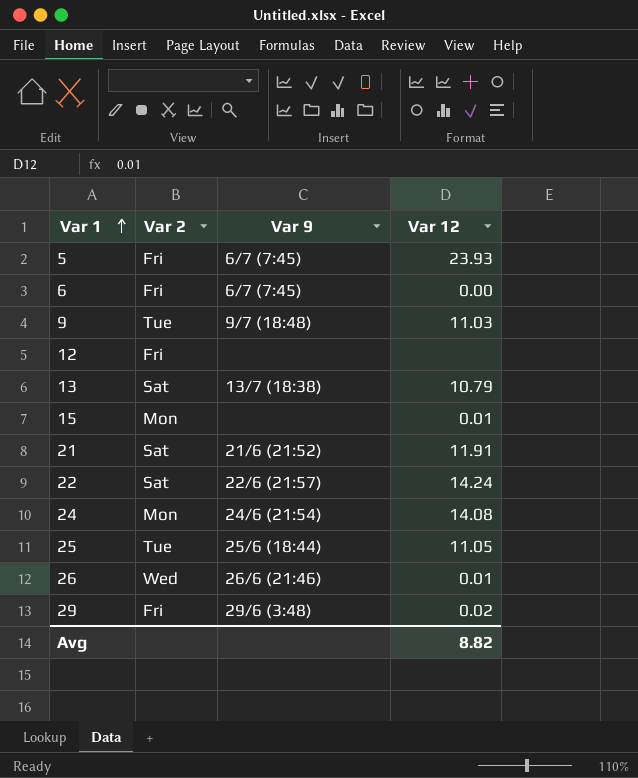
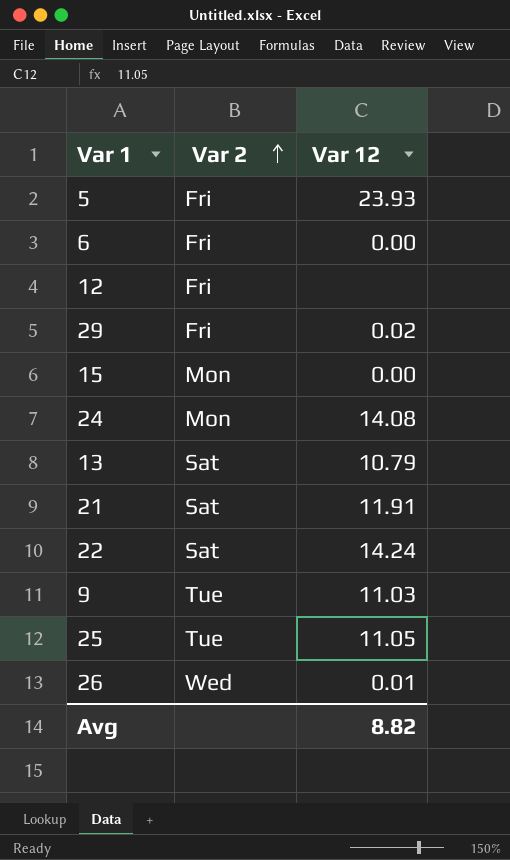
row order: Var 1 ascending -> Var 2 ascending
column Var 9 | position: 3 -> none
15 | Var 12: 0.01 -> 0.00

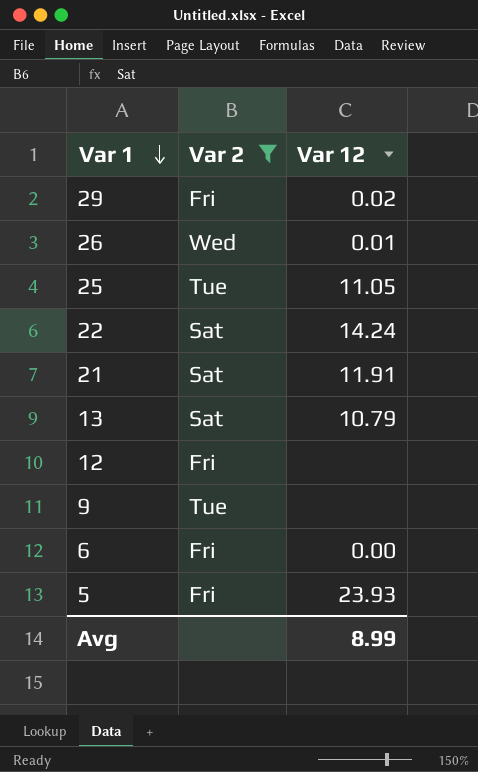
filter: none -> Var 2 != Mon
row order: Var 2 ascending -> Var 1 descending
9 | Var 12: 11.03 -> none
Avg | Var 12: 8.82 -> 8.99

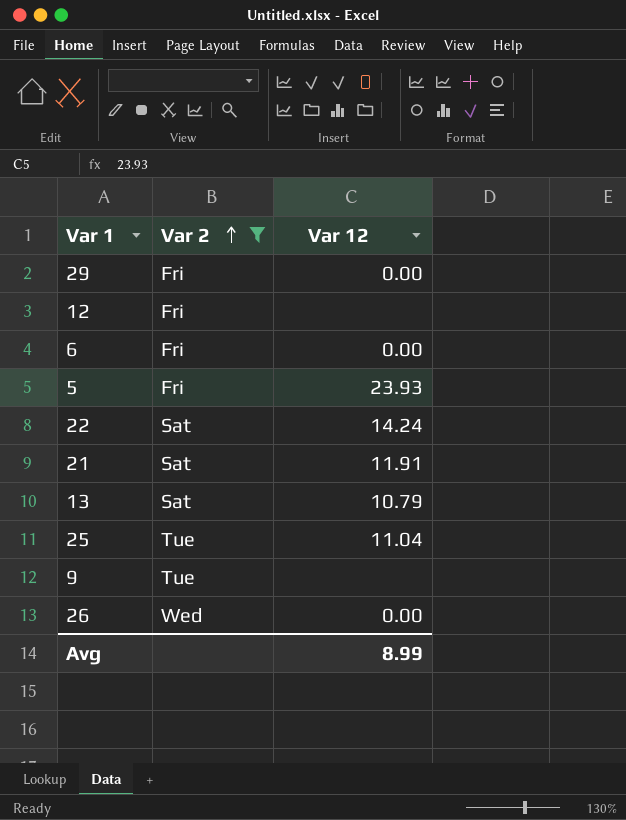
row order: Var 1 descending -> Var 2 ascending
29 | Var 12: 0.02 -> 0.00
25 | Var 12: 11.05 -> 11.04
26 | Var 12: 0.01 -> 0.00

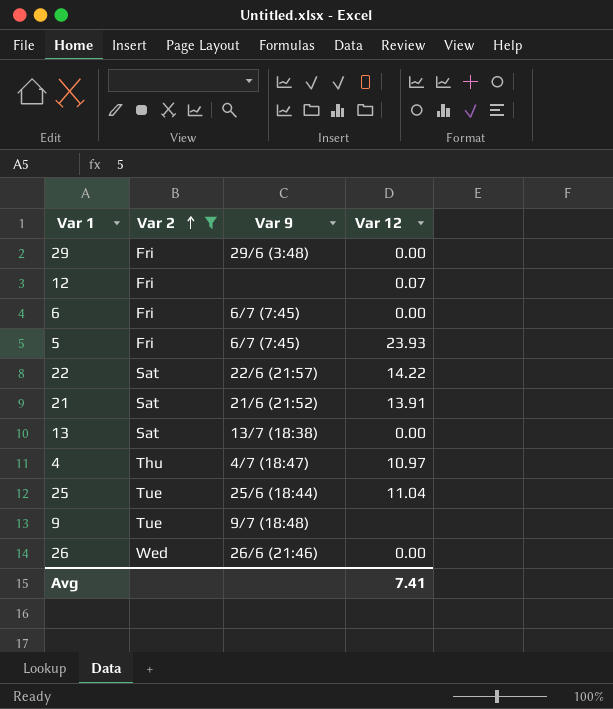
column Var 9 | position: none -> 3
12 | Var 12: none -> 0.07
22 | Var 12: 14.24 -> 14.22
21 | Var 12: 11.91 -> 13.91
13 | Var 12: 10.79 -> 0.00
row 4: none -> Thu | 4/7 (18:47) | 10.97
Avg | Var 12: 8.99 -> 7.41

